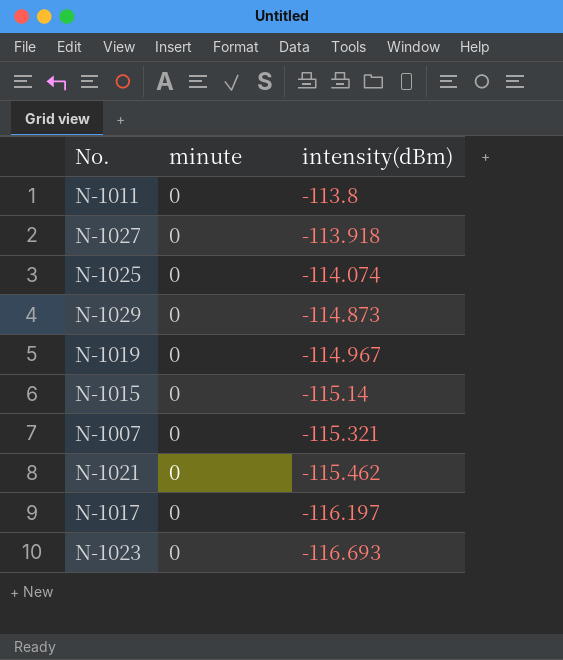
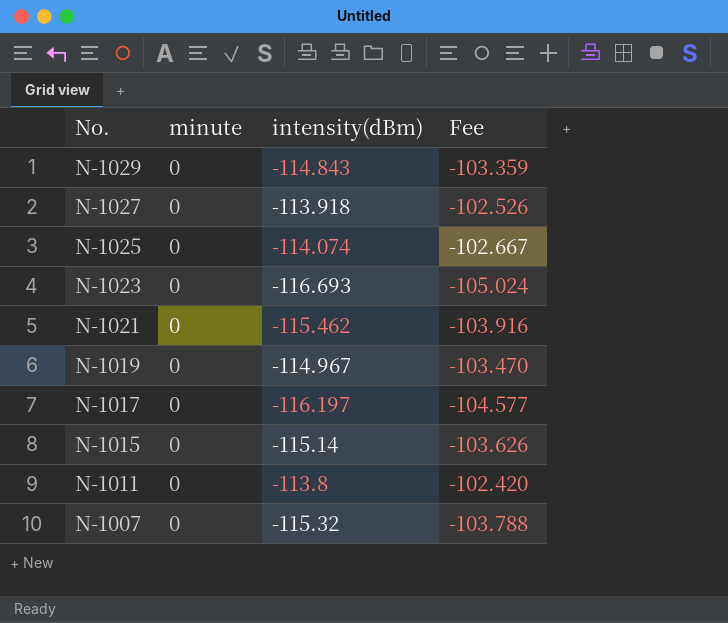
row order: intensity(dBm) descending -> No. descending
column Fee | formula: none -> [intensity(dBm)] * 0.9
N-1029 | intensity(dBm): -114.873 -> -114.843
N-1007 | intensity(dBm): -115.321 -> -115.32

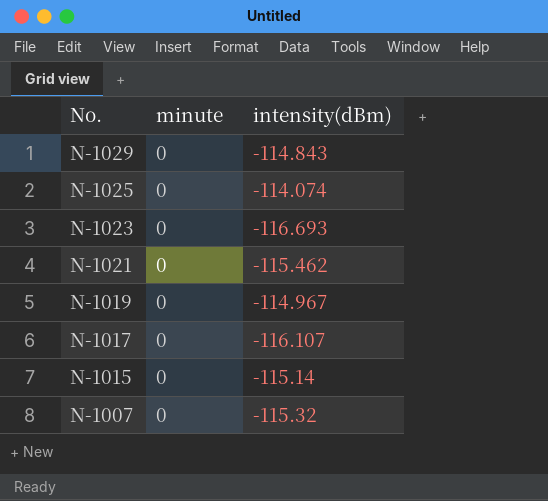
column Fee | formula: [intensity(dBm)] * 0.9 -> none
row N-1027: 0 | -113.918 | -102.526 -> none
row N-1011: 0 | -113.8 | -102.420 -> none
N-1017 | intensity(dBm): -116.197 -> -116.107

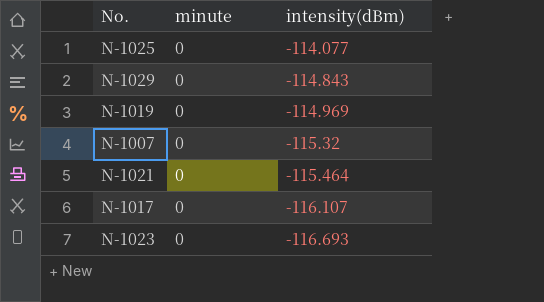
row order: No. descending -> intensity(dBm) descending
row N-1015: 0 | -115.14 -> none
N-1025 | intensity(dBm): -114.074 -> -114.077
N-1019 | intensity(dBm): -114.967 -> -114.969
N-1021 | intensity(dBm): -115.462 -> -115.464

